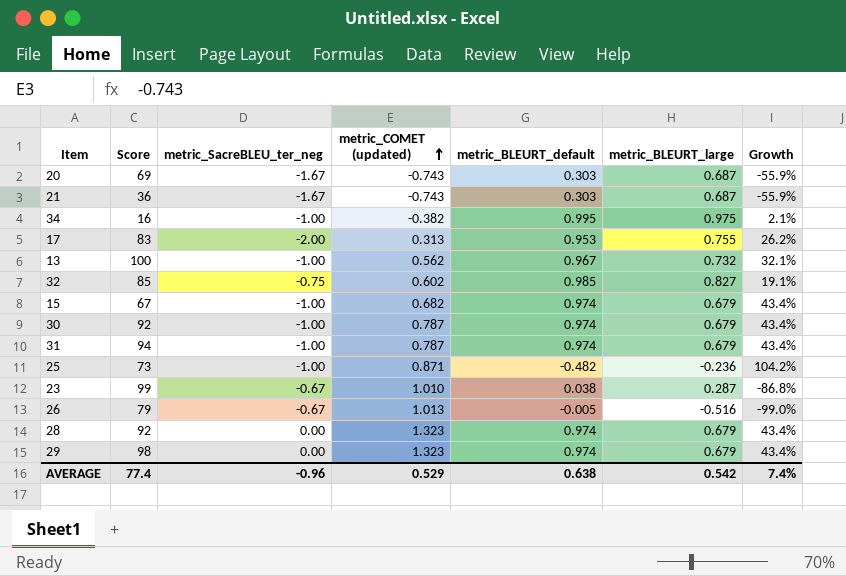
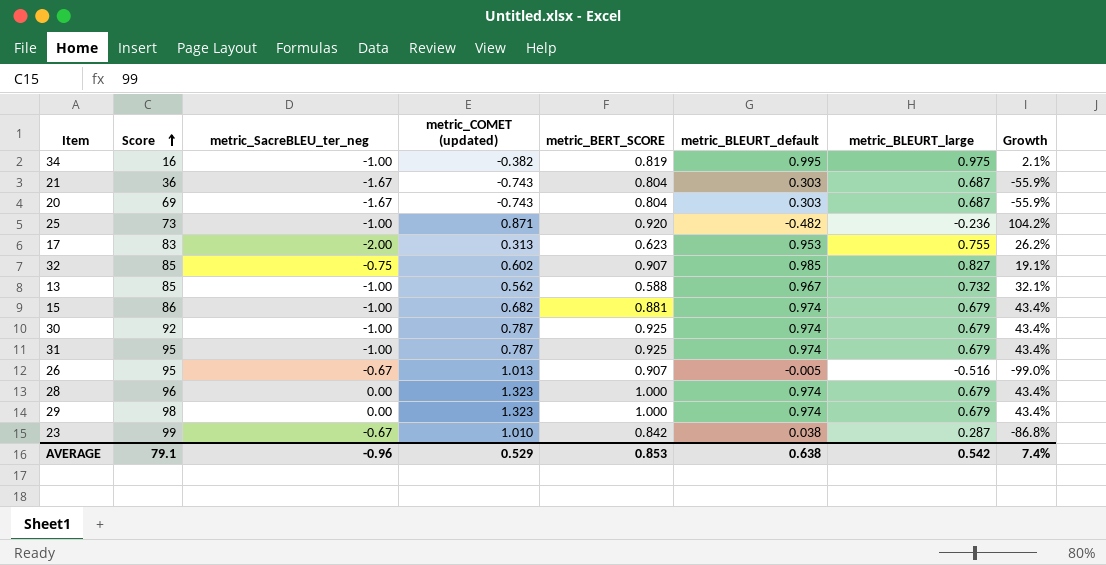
row order: metric_COMET (updated) ascending -> Score ascending
column metric_BERT_SCORE | position: none -> 5
13 | Score: 100 -> 85
15 | Score: 67 -> 86
31 | Score: 94 -> 95
26 | Score: 79 -> 95
28 | Score: 92 -> 96
AVERAGE | Score: 77.4 -> 79.1

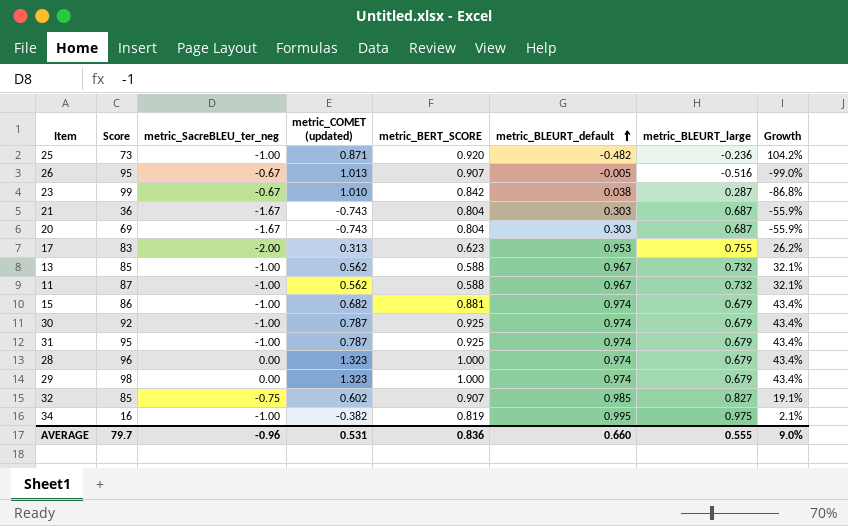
row order: Score ascending -> metric_BLEURT_default ascending
row 11: none -> 87 | -1.00 | 0.562 | 0.588 | 0.967 | 0.732 | 32.1%
AVERAGE | Score: 79.1 -> 79.7
AVERAGE | metric_COMET (updated): 0.529 -> 0.531
AVERAGE | metric_BERT_SCORE: 0.853 -> 0.836
AVERAGE | metric_BLEURT_default: 0.638 -> 0.660
AVERAGE | metric_BLEURT_large: 0.542 -> 0.555
AVERAGE | Growth: 7.4% -> 9.0%

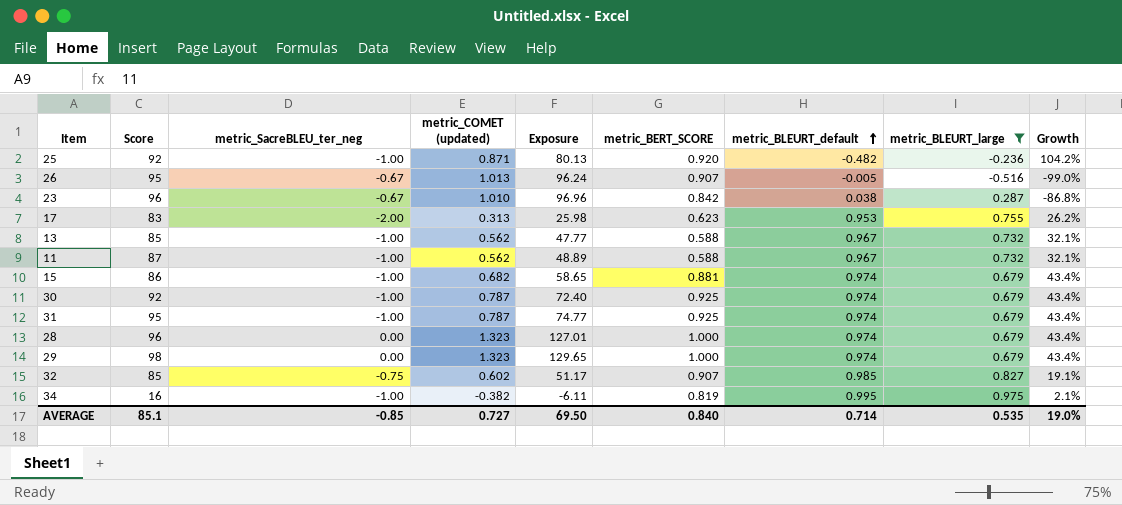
filter: none -> metric_BLEURT_large != 0.687
column Exposure | formula: none -> [Score] * [metric_COMET (updated)]
25 | Score: 73 -> 92
23 | Score: 99 -> 96
AVERAGE | Score: 79.7 -> 85.1
AVERAGE | metric_SacreBLEU_ter_neg: -0.96 -> -0.85
AVERAGE | metric_COMET (updated): 0.531 -> 0.727
AVERAGE | metric_BERT_SCORE: 0.836 -> 0.840
AVERAGE | metric_BLEURT_default: 0.660 -> 0.714
AVERAGE | metric_BLEURT_large: 0.555 -> 0.535
AVERAGE | Growth: 9.0% -> 19.0%

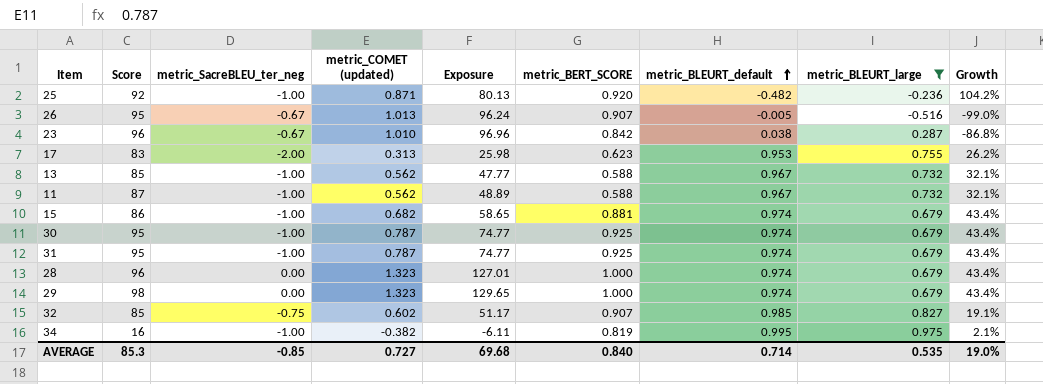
30 | Score: 92 -> 95
30 | Exposure: 72.40 -> 74.77
AVERAGE | Score: 85.1 -> 85.3
AVERAGE | Exposure: 69.50 -> 69.68

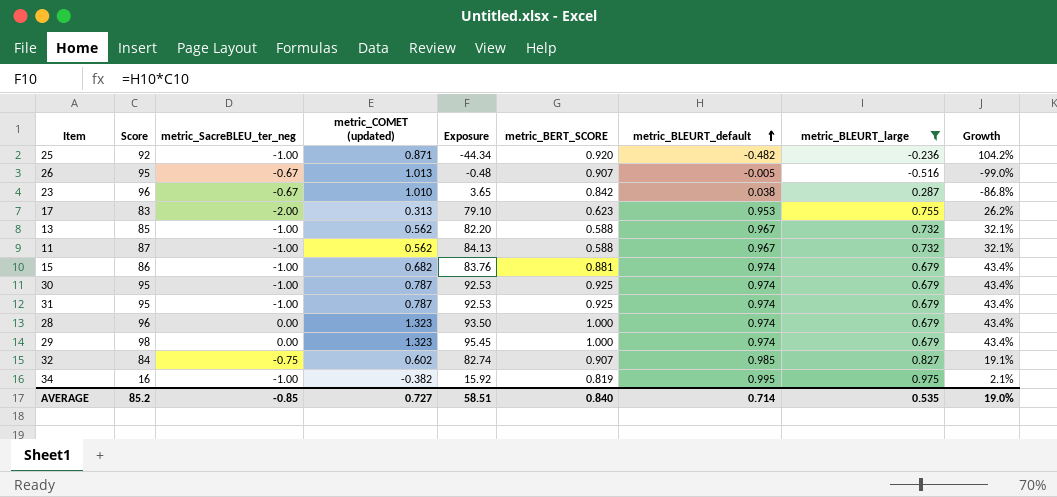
column Exposure | formula: [Score] * [metric_COMET (updated)] -> [Score] * [metric_BLEURT_default]
32 | Score: 85 -> 84
AVERAGE | Score: 85.3 -> 85.2
AVERAGE | Exposure: 69.68 -> 58.51

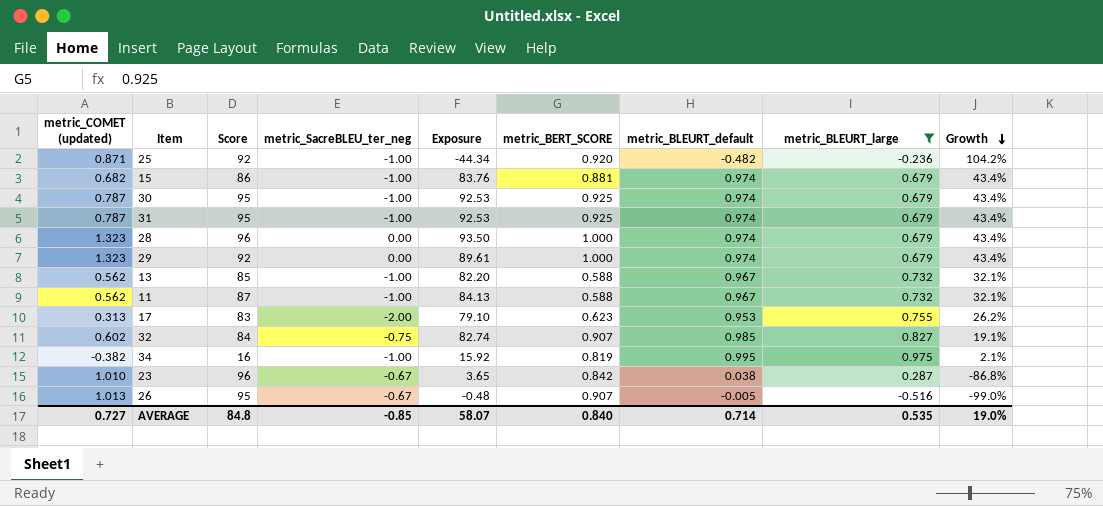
row order: metric_BLEURT_default ascending -> Growth descending
column metric_COMET (updated) | position: 4 -> 1
29 | Score: 98 -> 92
29 | Exposure: 95.45 -> 89.61
AVERAGE | Score: 85.2 -> 84.8
AVERAGE | Exposure: 58.51 -> 58.07

